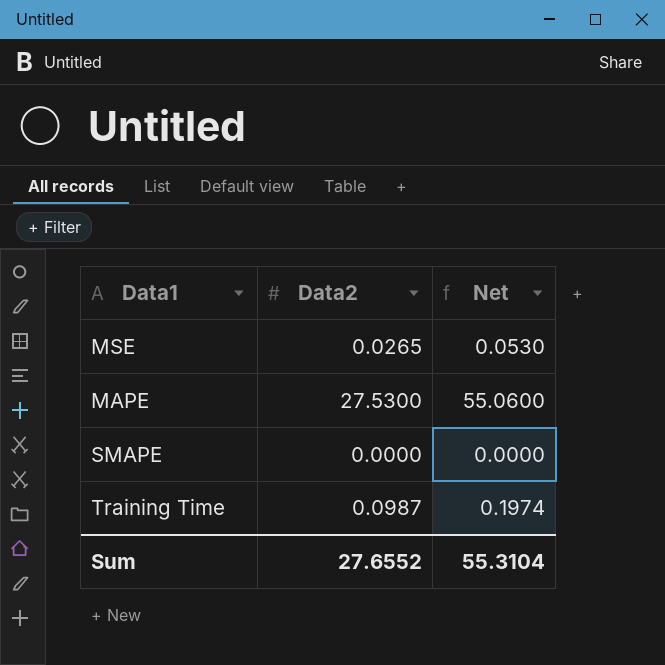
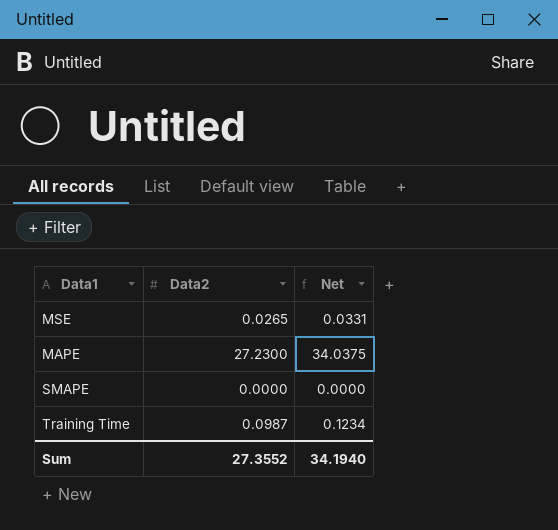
column Net | formula: [Data2] * 2 -> [Data2] * 1.25
MAPE | Data2: 27.5300 -> 27.2300
Sum | Data2: 27.6552 -> 27.3552
Sum | Net: 55.3104 -> 34.1940

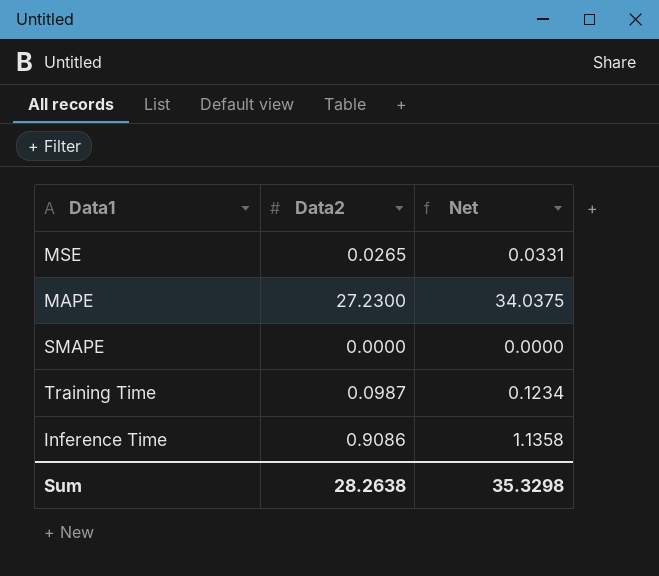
row Inference Time: none -> 0.9086 | 1.1358
Sum | Data2: 27.3552 -> 28.2638
Sum | Net: 34.1940 -> 35.3298

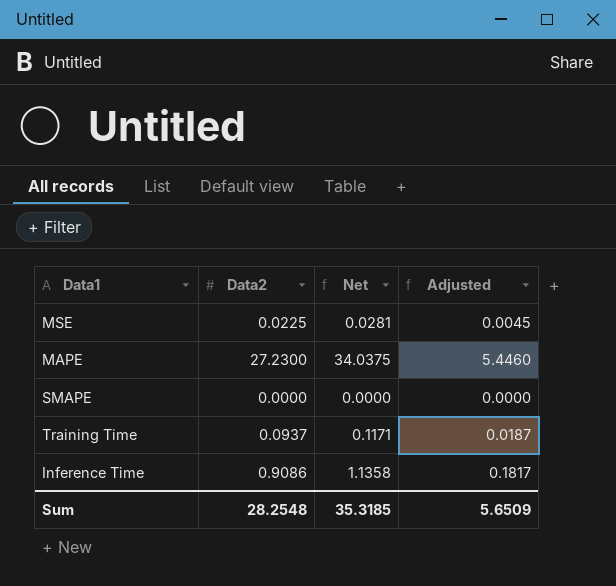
column Adjusted | formula: none -> [Data2] * 0.2
MSE | Data2: 0.0265 -> 0.0225
MSE | Net: 0.0331 -> 0.0281
Training Time | Data2: 0.0987 -> 0.0937
Training Time | Net: 0.1234 -> 0.1171
Sum | Data2: 28.2638 -> 28.2548
Sum | Net: 35.3298 -> 35.3185

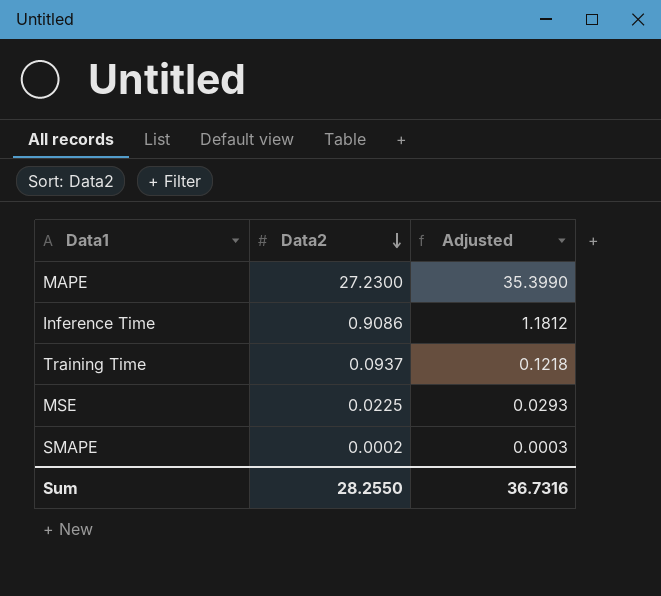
row order: none -> Data2 descending
column Net | formula: [Data2] * 1.25 -> none
column Adjusted | formula: [Data2] * 0.2 -> [Data2] * 1.3
SMAPE | Data2: 0.0000 -> 0.0002
Sum | Data2: 28.2548 -> 28.2550
Sum | Adjusted: 5.6509 -> 36.7316

